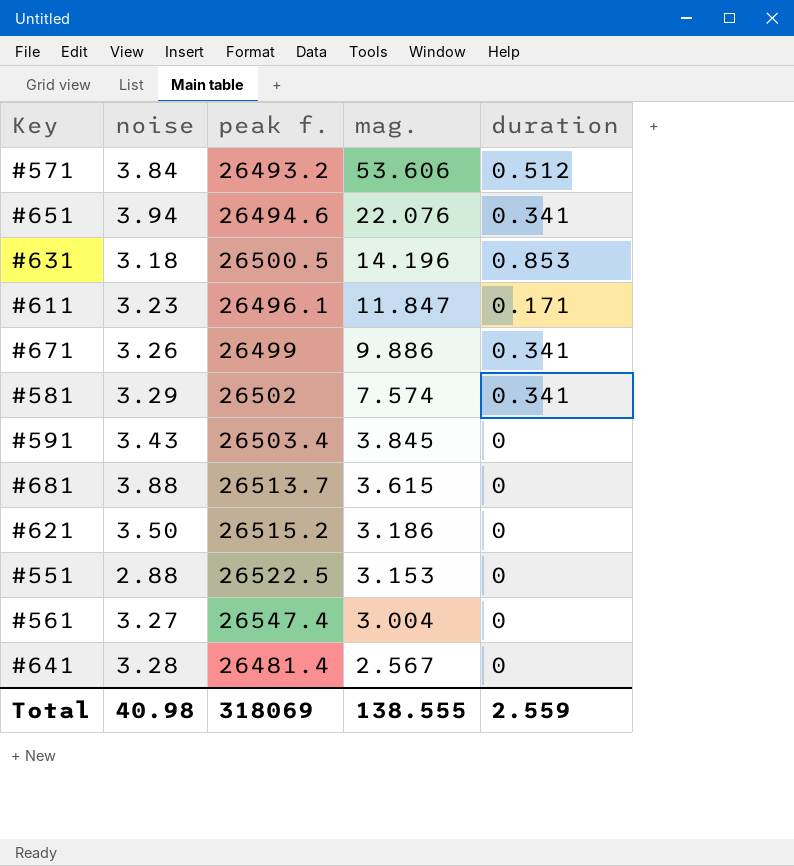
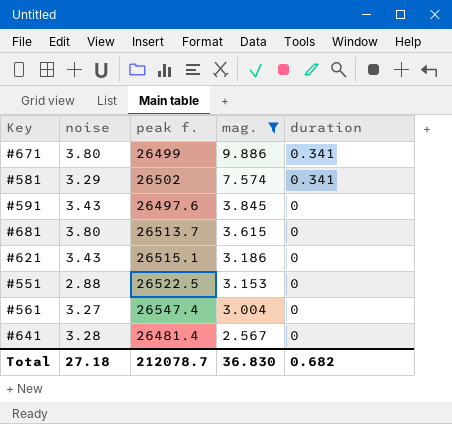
filter: none -> mag. <= 9.886
#671 | noise: 3.26 -> 3.80
#591 | peak f.: 26503.4 -> 26497.6
#681 | noise: 3.88 -> 3.80
#621 | noise: 3.50 -> 3.43
#621 | peak f.: 26515.2 -> 26515.1
Total | noise: 40.98 -> 27.18
Total | peak f.: 318069 -> 212078.7
Total | mag.: 138.555 -> 36.830
Total | duration: 2.559 -> 0.682

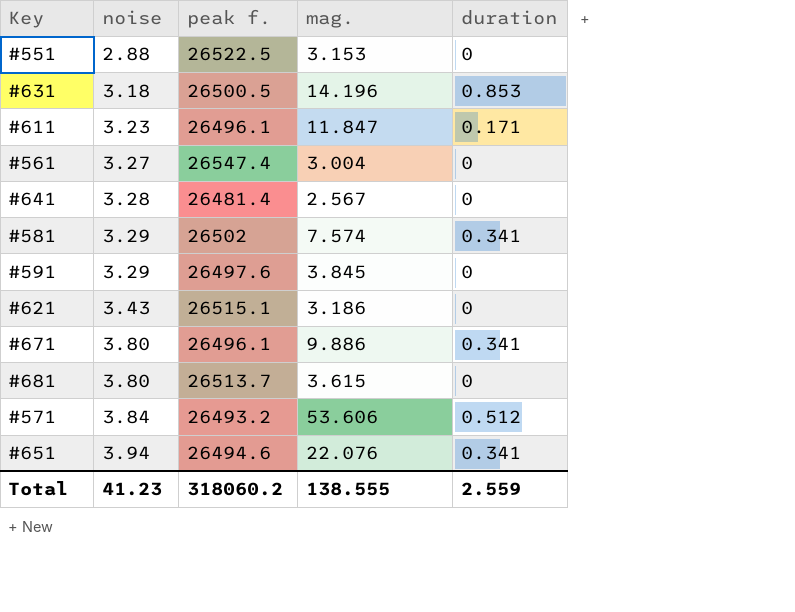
filter: mag. <= 9.886 -> none
row order: mag. descending -> noise ascending
#591 | noise: 3.43 -> 3.29
#671 | peak f.: 26499 -> 26496.1
Total | noise: 27.18 -> 41.23
Total | peak f.: 212078.7 -> 318060.2
Total | mag.: 36.830 -> 138.555
Total | duration: 0.682 -> 2.559

